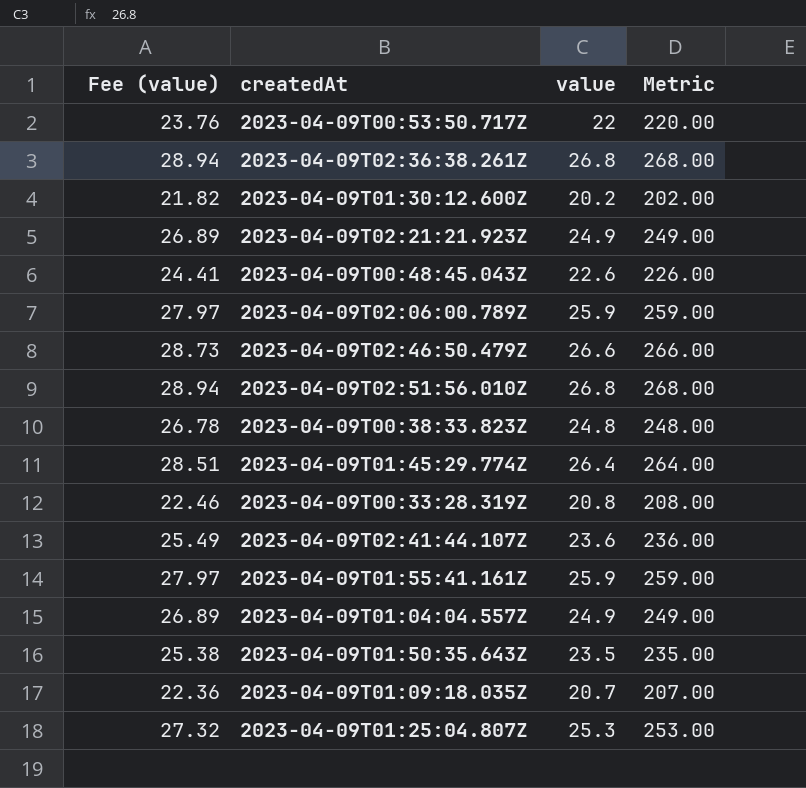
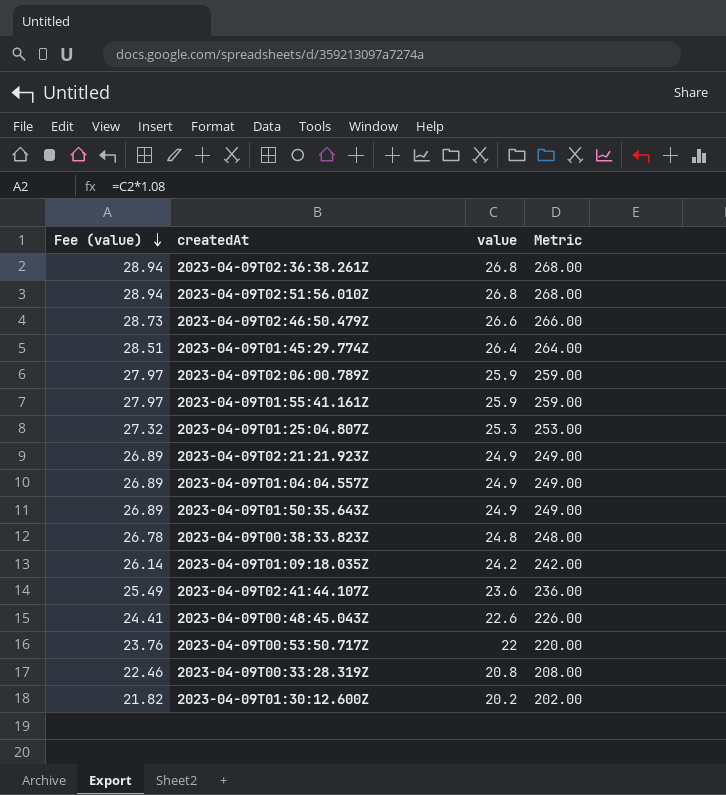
row order: none -> Fee (value) descending
2023-04-09T01:50:35.643Z | Fee (value): 25.38 -> 26.89
2023-04-09T01:50:35.643Z | value: 23.5 -> 24.9
2023-04-09T01:50:35.643Z | Metric: 235.00 -> 249.00
2023-04-09T01:09:18.035Z | Fee (value): 22.36 -> 26.14
2023-04-09T01:09:18.035Z | value: 20.7 -> 24.2
2023-04-09T01:09:18.035Z | Metric: 207.00 -> 242.00

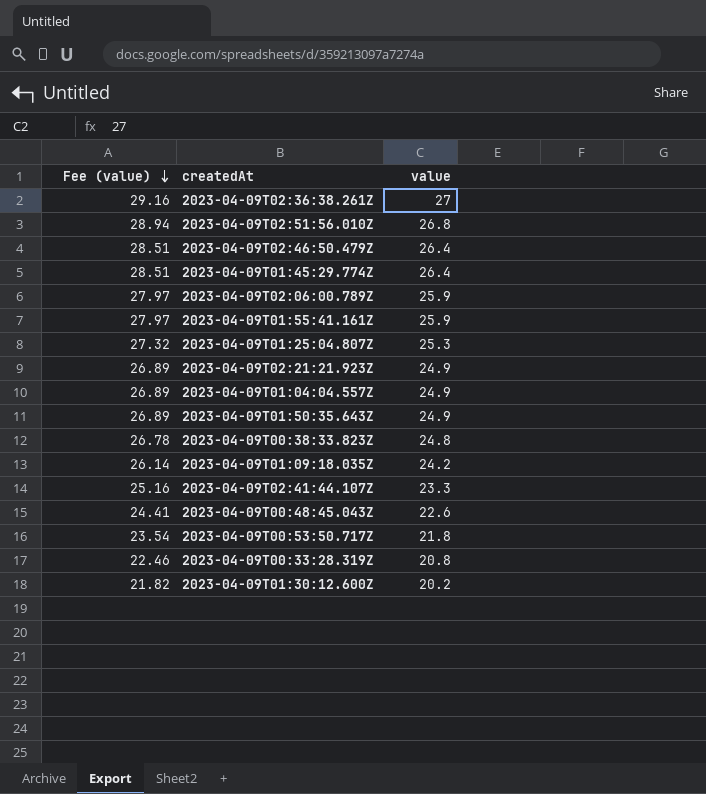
column Metric | formula: [value] * 10 -> none
2023-04-09T02:36:38.261Z | Fee (value): 28.94 -> 29.16
2023-04-09T02:36:38.261Z | value: 26.8 -> 27
2023-04-09T02:46:50.479Z | Fee (value): 28.73 -> 28.51
2023-04-09T02:46:50.479Z | value: 26.6 -> 26.4
2023-04-09T02:41:44.107Z | Fee (value): 25.49 -> 25.16
2023-04-09T02:41:44.107Z | value: 23.6 -> 23.3
2023-04-09T00:53:50.717Z | Fee (value): 23.76 -> 23.54
2023-04-09T00:53:50.717Z | value: 22 -> 21.8

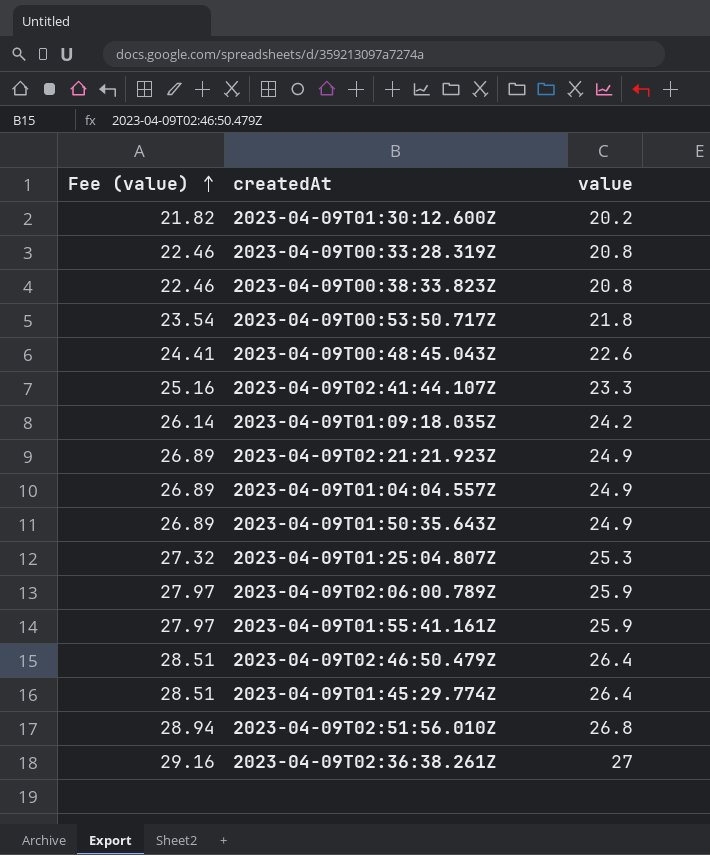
row order: Fee (value) descending -> Fee (value) ascending
2023-04-09T00:38:33.823Z | Fee (value): 26.78 -> 22.46
2023-04-09T00:38:33.823Z | value: 24.8 -> 20.8

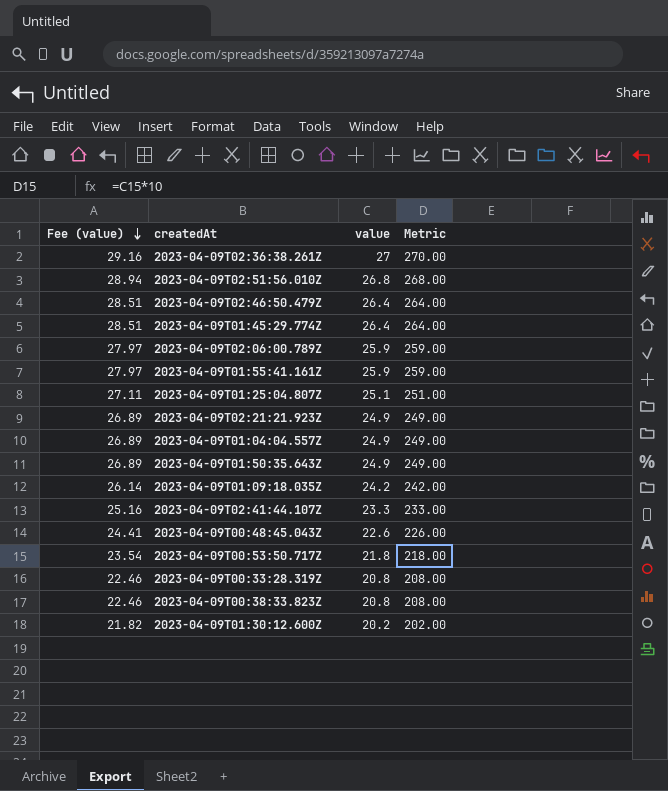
row order: Fee (value) ascending -> Fee (value) descending
column Metric | formula: none -> [value] * 10
2023-04-09T01:25:04.807Z | Fee (value): 27.32 -> 27.11
2023-04-09T01:25:04.807Z | value: 25.3 -> 25.1

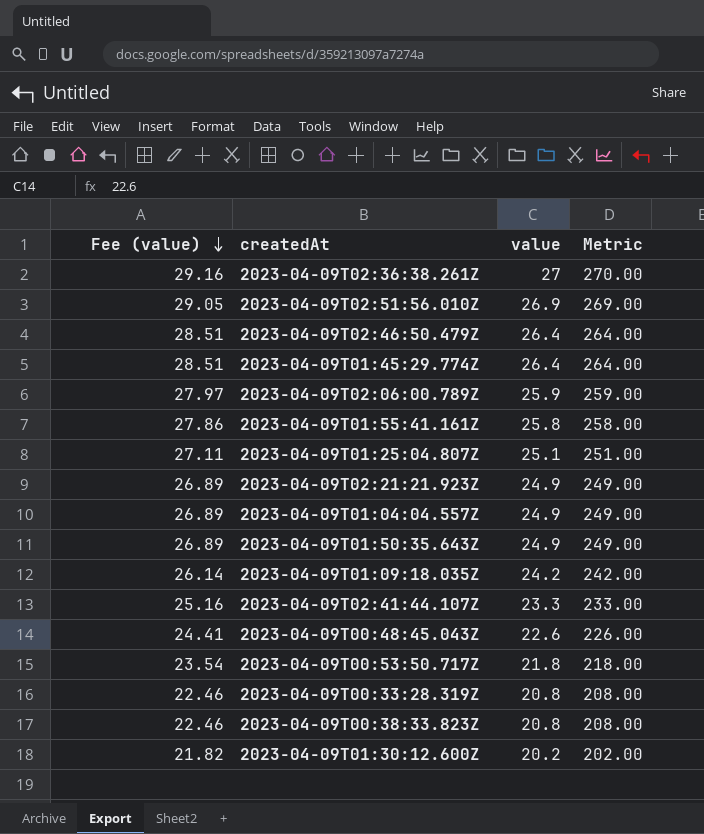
2023-04-09T02:51:56.010Z | Fee (value): 28.94 -> 29.05
2023-04-09T02:51:56.010Z | value: 26.8 -> 26.9
2023-04-09T02:51:56.010Z | Metric: 268.00 -> 269.00
2023-04-09T01:55:41.161Z | Fee (value): 27.97 -> 27.86
2023-04-09T01:55:41.161Z | value: 25.9 -> 25.8
2023-04-09T01:55:41.161Z | Metric: 259.00 -> 258.00

